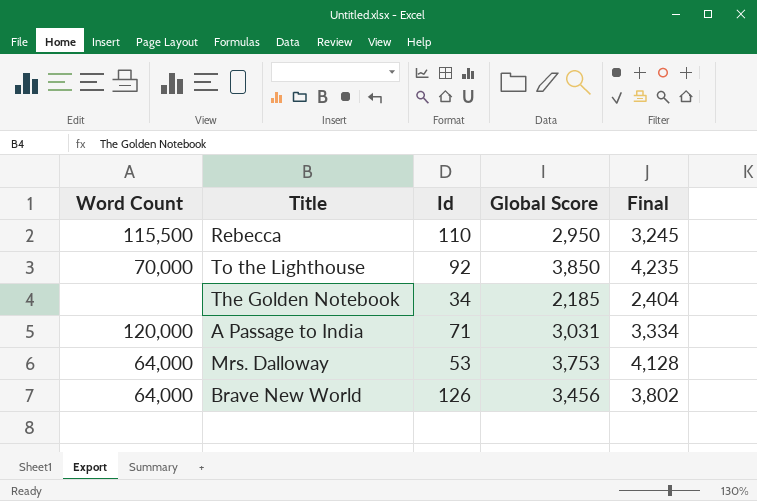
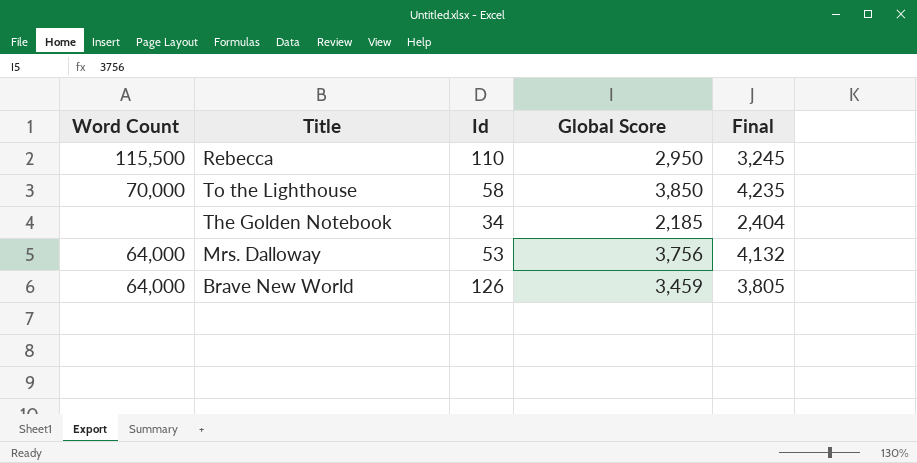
row A Passage to India: 120,000 | 71 | 3,031 | 3,334 -> none
To the Lighthouse | Id: 92 -> 58
Mrs. Dalloway | Global Score: 3,753 -> 3,756
Mrs. Dalloway | Final: 4,128 -> 4,132
Brave New World | Global Score: 3,456 -> 3,459
Brave New World | Final: 3,802 -> 3,805

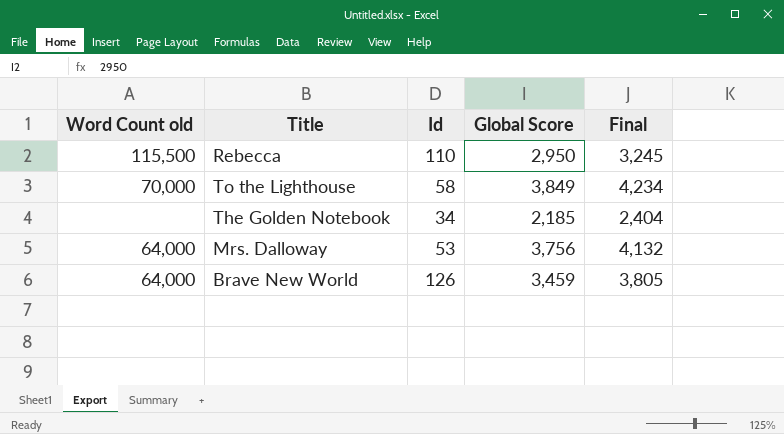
column name: Word Count -> Word Count old
To the Lighthouse | Global Score: 3,850 -> 3,849
To the Lighthouse | Final: 4,235 -> 4,234

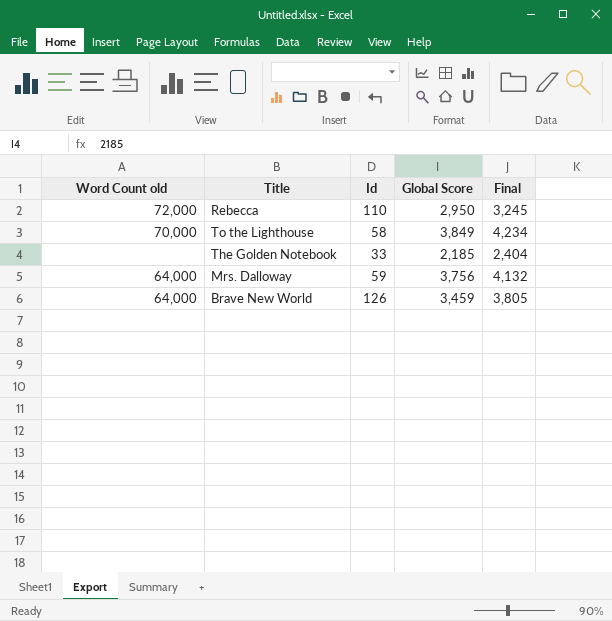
Rebecca | Word Count old: 115,500 -> 72,000
The Golden Notebook | Id: 34 -> 33
Mrs. Dalloway | Id: 53 -> 59

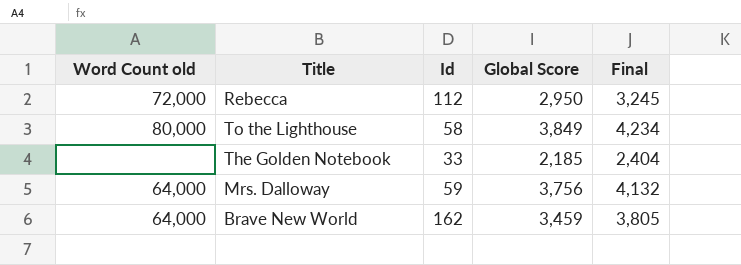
Rebecca | Id: 110 -> 112
To the Lighthouse | Word Count old: 70,000 -> 80,000
Brave New World | Id: 126 -> 162

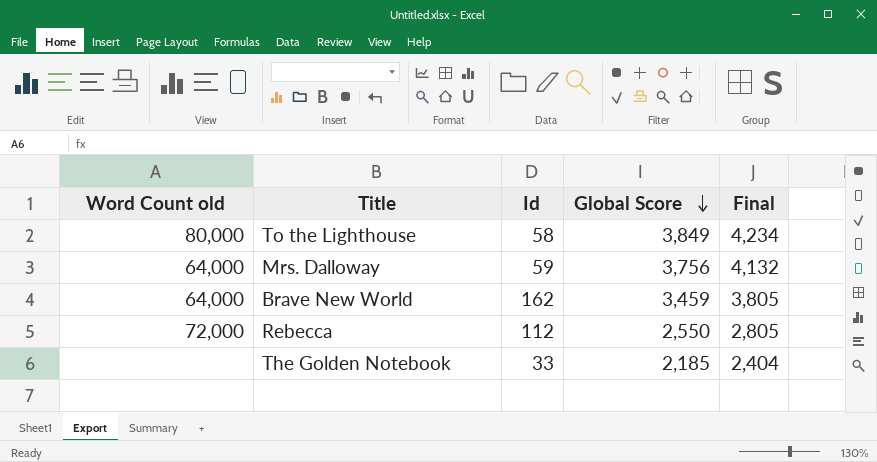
row order: none -> Global Score descending
Rebecca | Global Score: 2,950 -> 2,550
Rebecca | Final: 3,245 -> 2,805

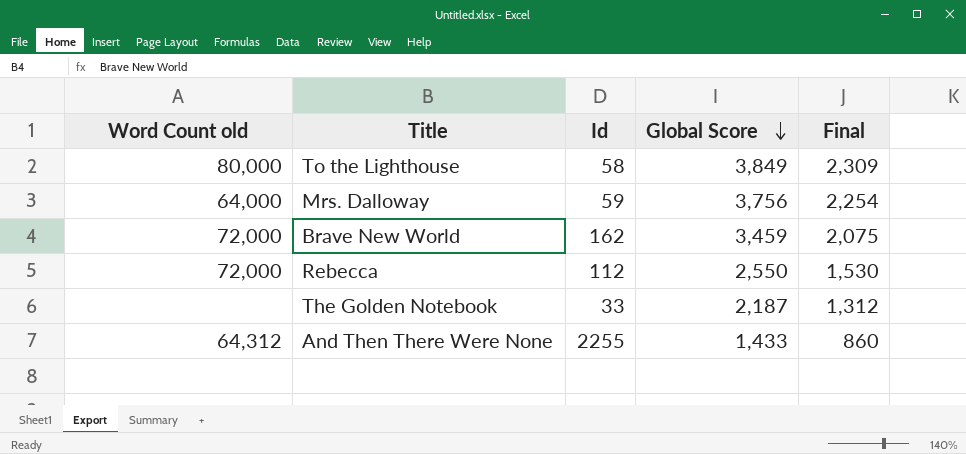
column Final | formula: [Global Score] * 1.1 -> [Global Score] * 0.6
Brave New World | Word Count old: 64,000 -> 72,000
The Golden Notebook | Global Score: 2,185 -> 2,187
row And Then There Were None: none -> 64,312 | 2255 | 1,433 | 860

